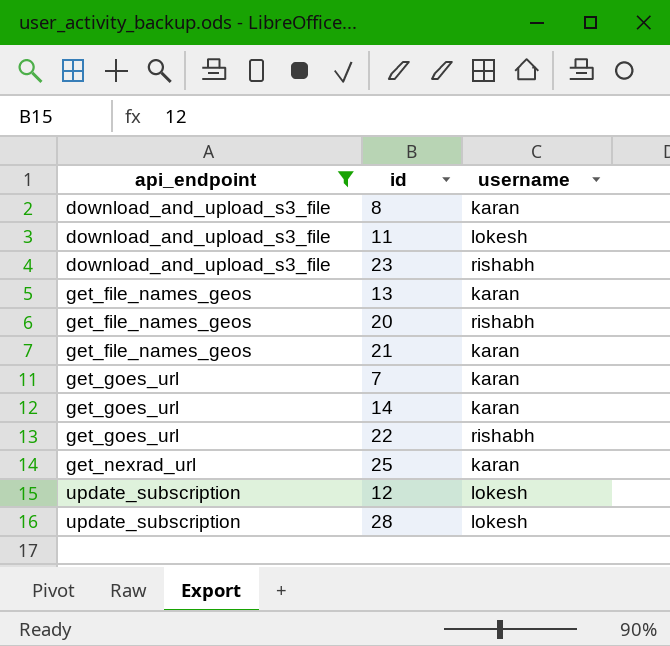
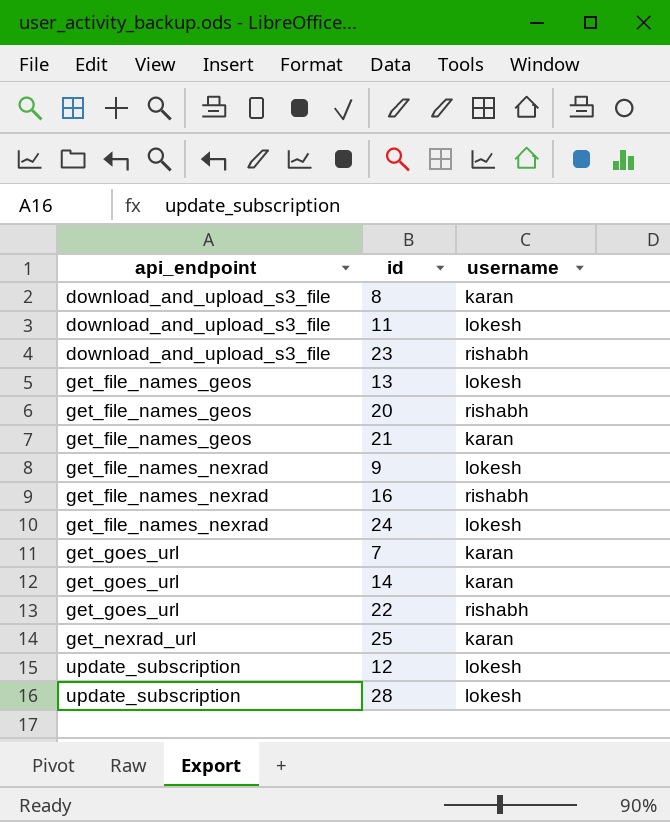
filter: api_endpoint != get_file_names_nexrad -> none
13 | username: karan -> lokesh

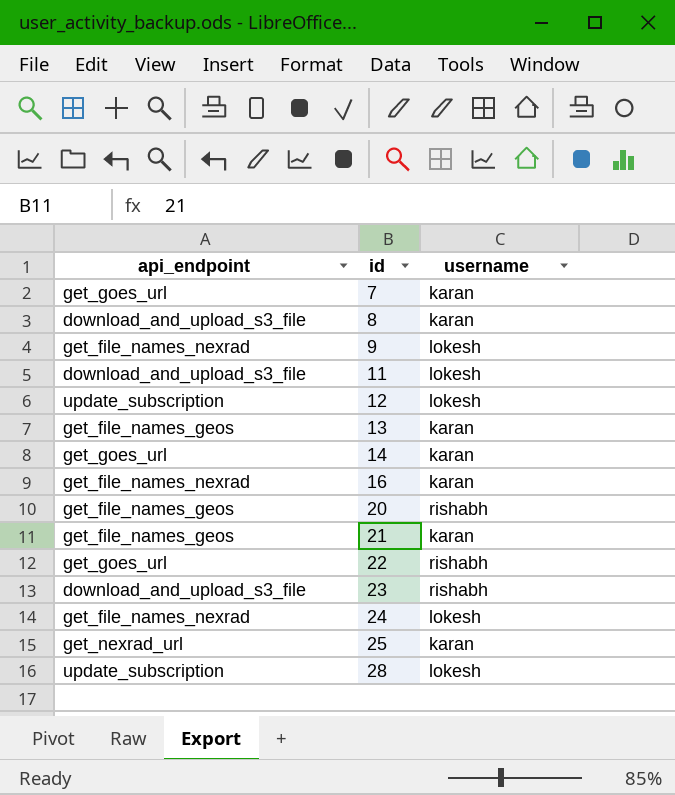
row order: api_endpoint ascending -> id ascending
13 | username: lokesh -> karan
16 | username: rishabh -> karan

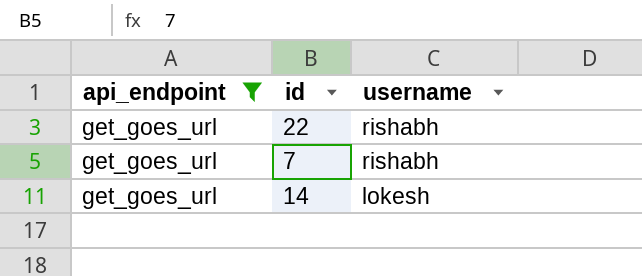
filter: none -> api_endpoint = get_goes_url
row order: id ascending -> username descending
7 | username: karan -> rishabh
14 | username: karan -> lokesh

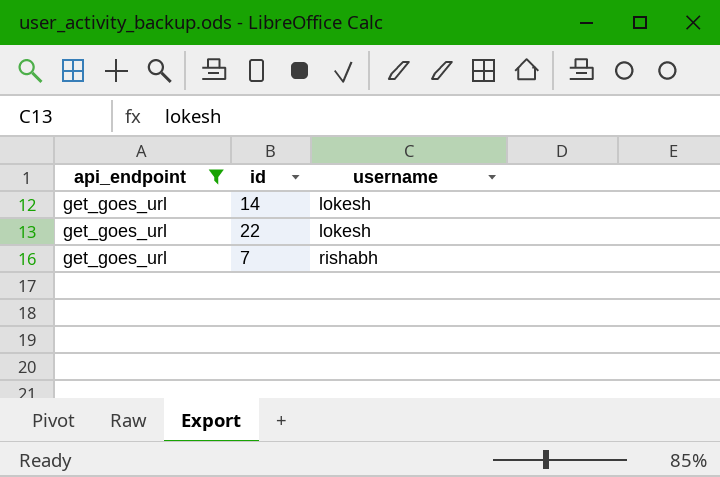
row order: username descending -> username ascending
22 | username: rishabh -> lokesh

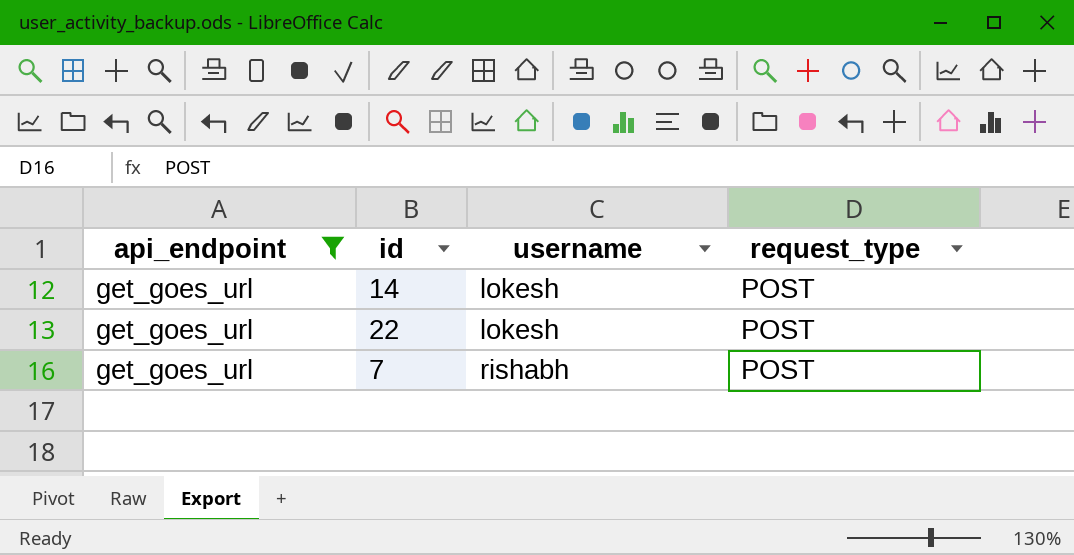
column request_type | position: none -> 4

